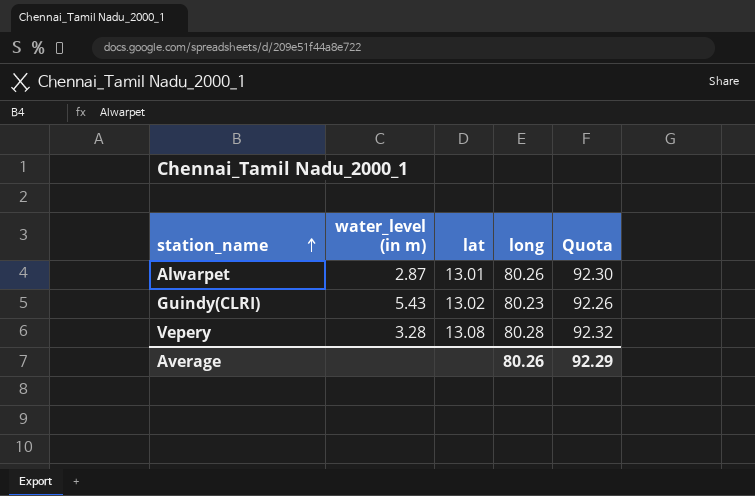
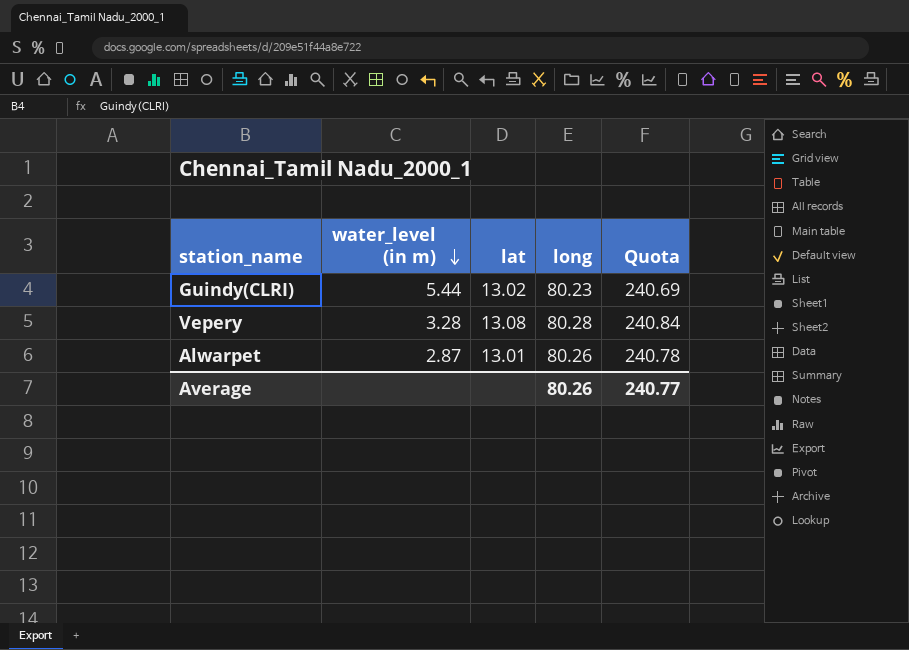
row order: station_name ascending -> water_level (in m) descending
column Quota | formula: [long] * 1.15 -> [long] * 3
Guindy(CLRI) | water_level (in m): 5.43 -> 5.44
Average | Quota: 92.29 -> 240.77

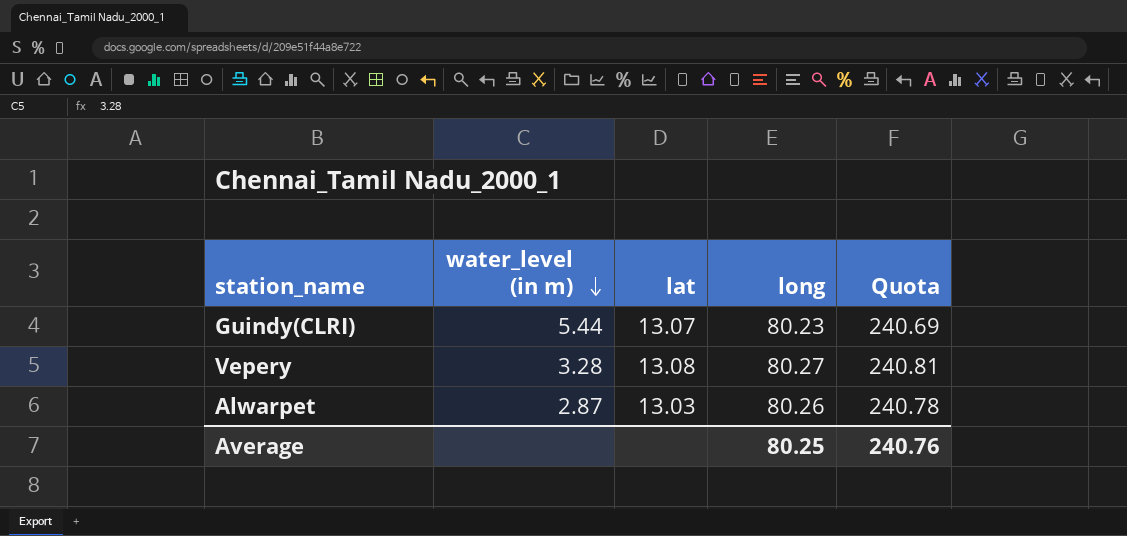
Guindy(CLRI) | lat: 13.02 -> 13.07
Vepery | long: 80.28 -> 80.27
Vepery | Quota: 240.84 -> 240.81
Alwarpet | lat: 13.01 -> 13.03
Average | long: 80.26 -> 80.25
Average | Quota: 240.77 -> 240.76

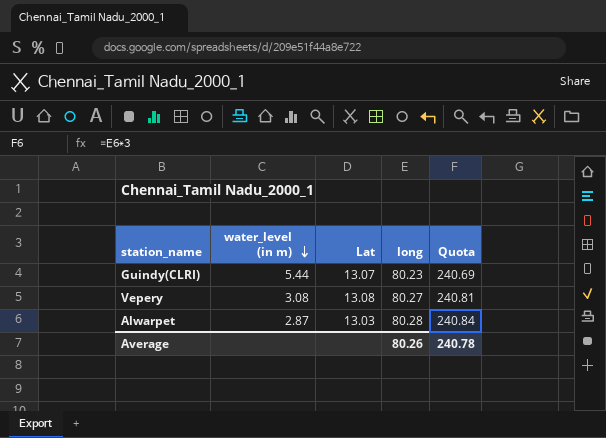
column name: lat -> Lat
Vepery | water_level (in m): 3.28 -> 3.08
Alwarpet | long: 80.26 -> 80.28
Alwarpet | Quota: 240.78 -> 240.84
Average | long: 80.25 -> 80.26
Average | Quota: 240.76 -> 240.78

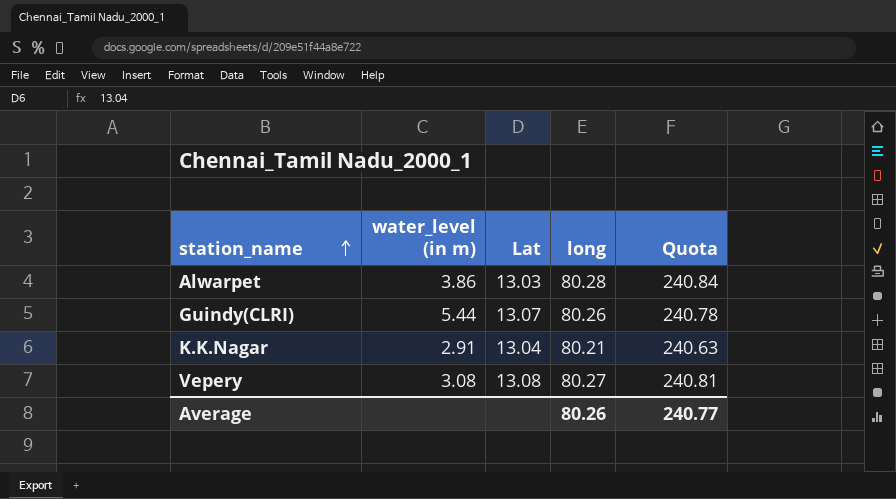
row order: water_level (in m) descending -> station_name ascending
Alwarpet | water_level (in m): 2.87 -> 3.86
Guindy(CLRI) | long: 80.23 -> 80.26
Guindy(CLRI) | Quota: 240.69 -> 240.78
row K.K.Nagar: none -> 2.91 | 13.04 | 80.21 | 240.63
Average | Quota: 240.78 -> 240.77

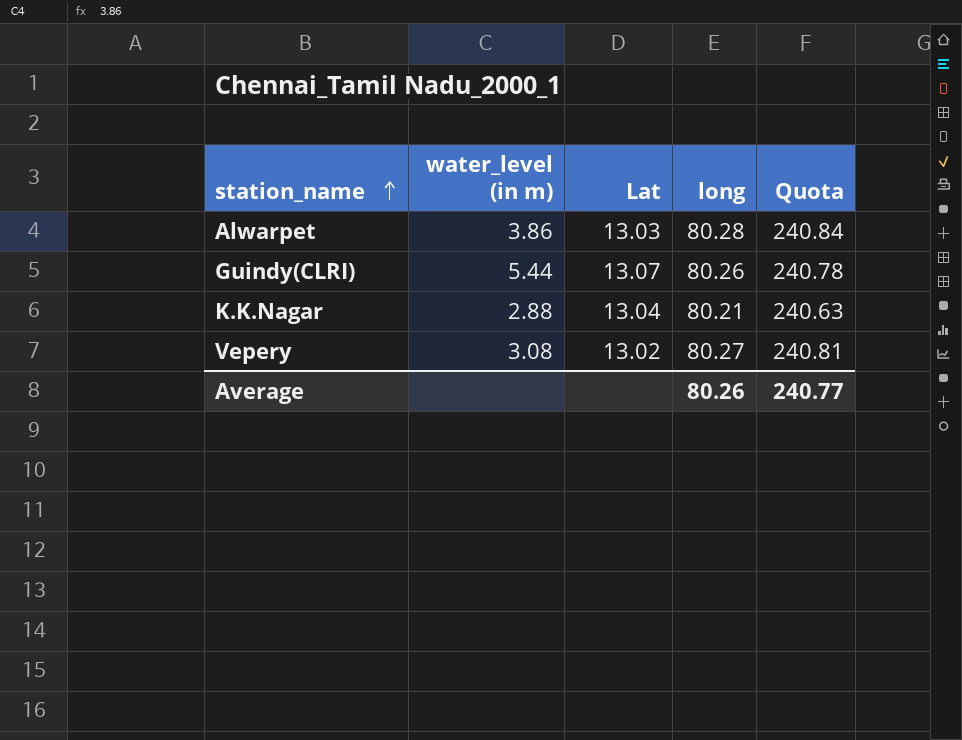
K.K.Nagar | water_level (in m): 2.91 -> 2.88
Vepery | Lat: 13.08 -> 13.02

